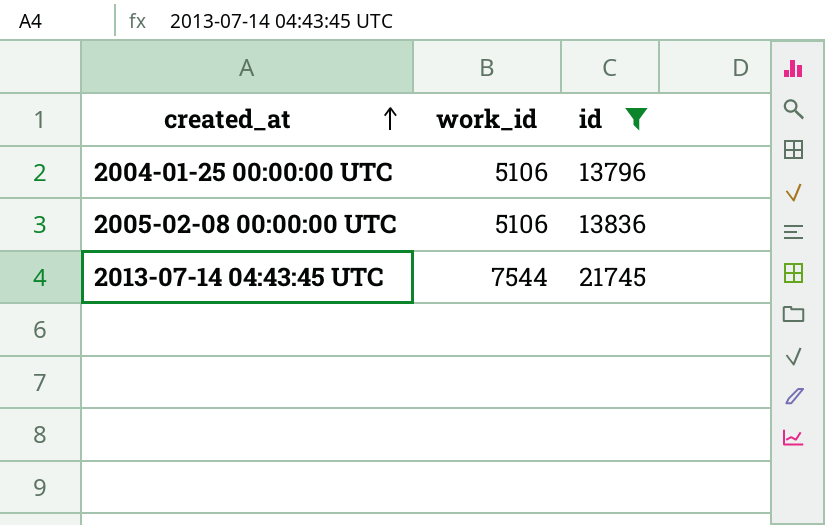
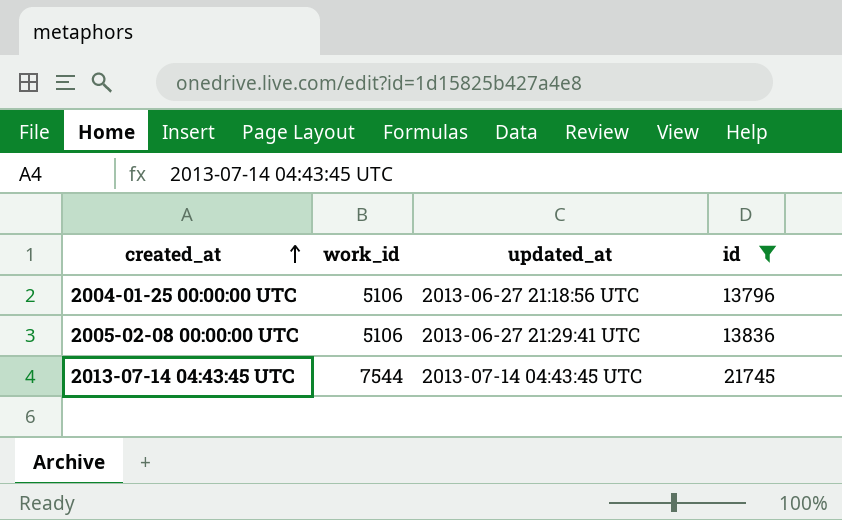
column updated_at | position: none -> 3

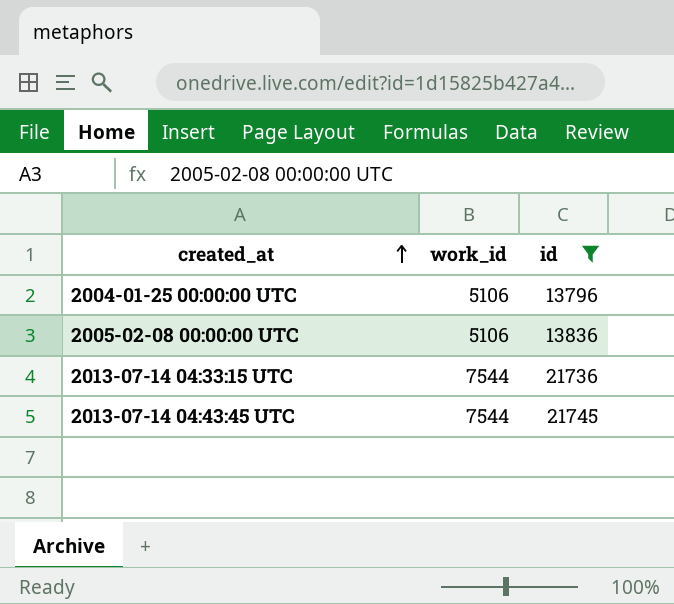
column updated_at | position: 3 -> none
row 2013-07-14 04:33:15 UTC: none -> 7544 | 21736

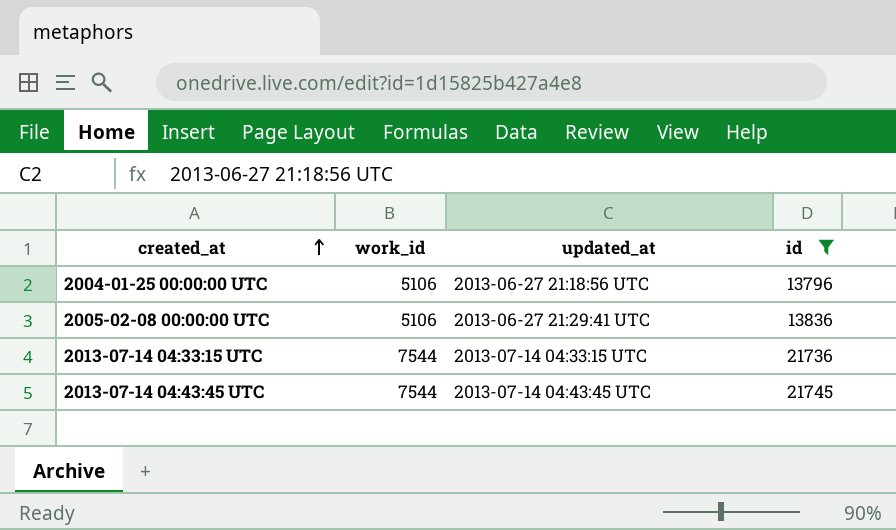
column updated_at | position: none -> 3

